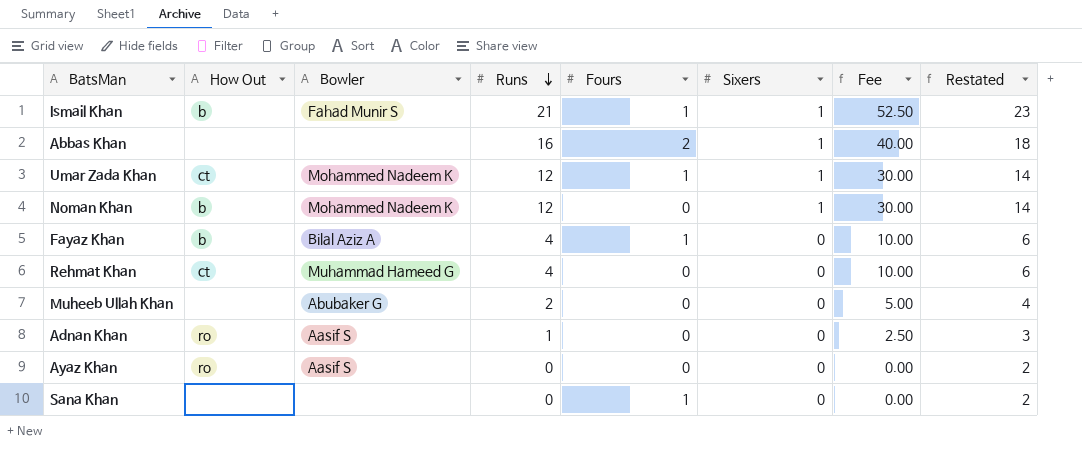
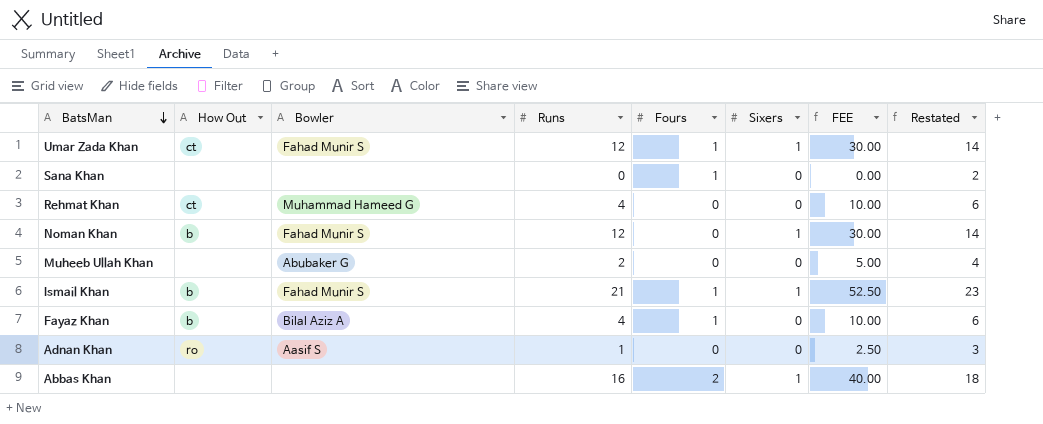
row order: Runs descending -> BatsMan descending
column name: Fee -> FEE
row Ayaz Khan: ro | Aasif S | 0 | 0 | 0 | 0.00 | 2 -> none
Umar Zada Khan | Bowler: Mohammed Nadeem K -> Fahad Munir S
Noman Khan | Bowler: Mohammed Nadeem K -> Fahad Munir S

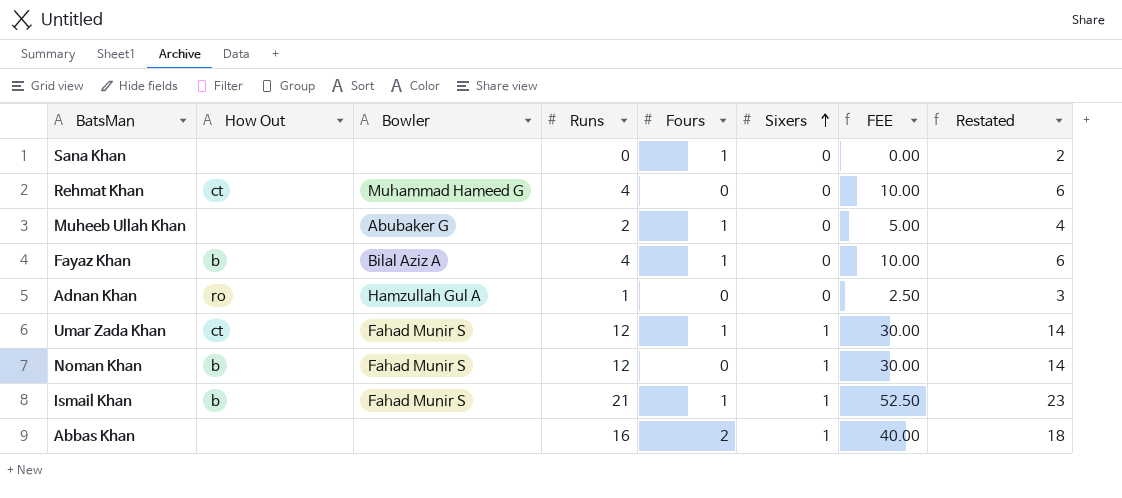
row order: BatsMan descending -> Sixers ascending
Muheeb Ullah Khan | Fours: 0 -> 1
Adnan Khan | Bowler: Aasif S -> Hamzullah Gul A

